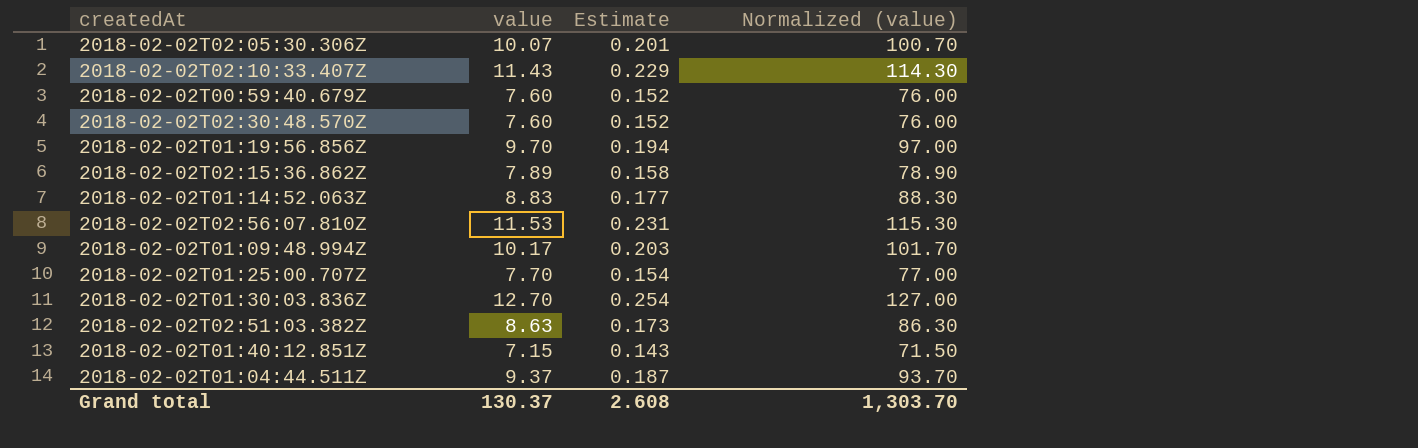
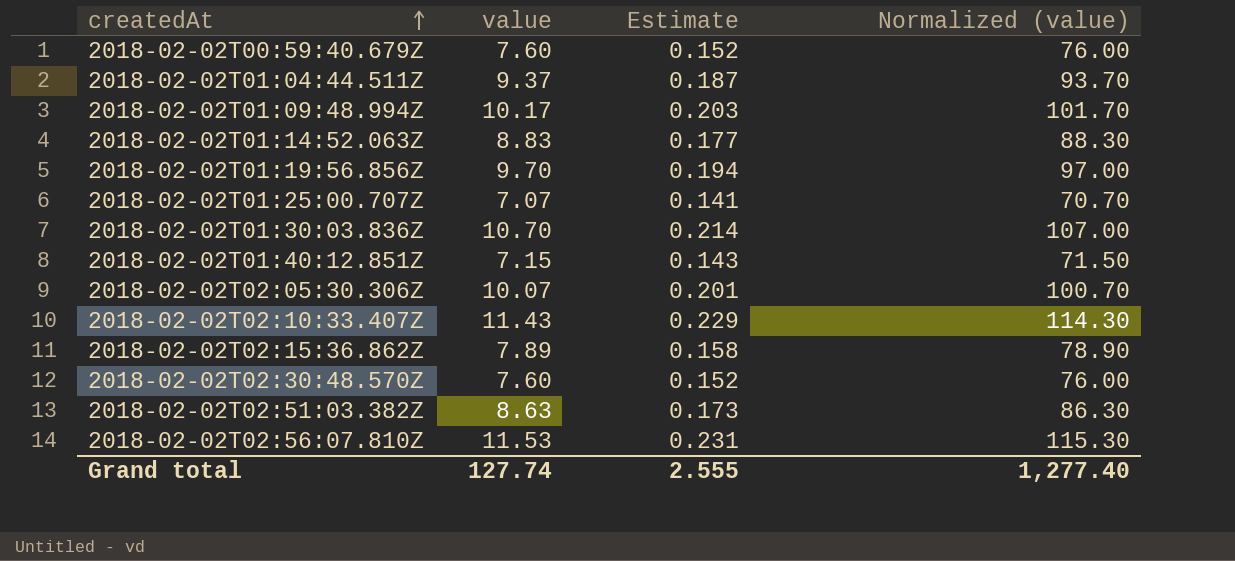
row order: none -> createdAt ascending
2018-02-02T01:25:00.707Z | value: 7.70 -> 7.07
2018-02-02T01:25:00.707Z | Estimate: 0.154 -> 0.141
2018-02-02T01:25:00.707Z | Normalized (value): 77.00 -> 70.70
2018-02-02T01:30:03.836Z | value: 12.70 -> 10.70
2018-02-02T01:30:03.836Z | Estimate: 0.254 -> 0.214
2018-02-02T01:30:03.836Z | Normalized (value): 127.00 -> 107.00
Grand total | value: 130.37 -> 127.74
Grand total | Estimate: 2.608 -> 2.555
Grand total | Normalized (value): 1,303.70 -> 1,277.40

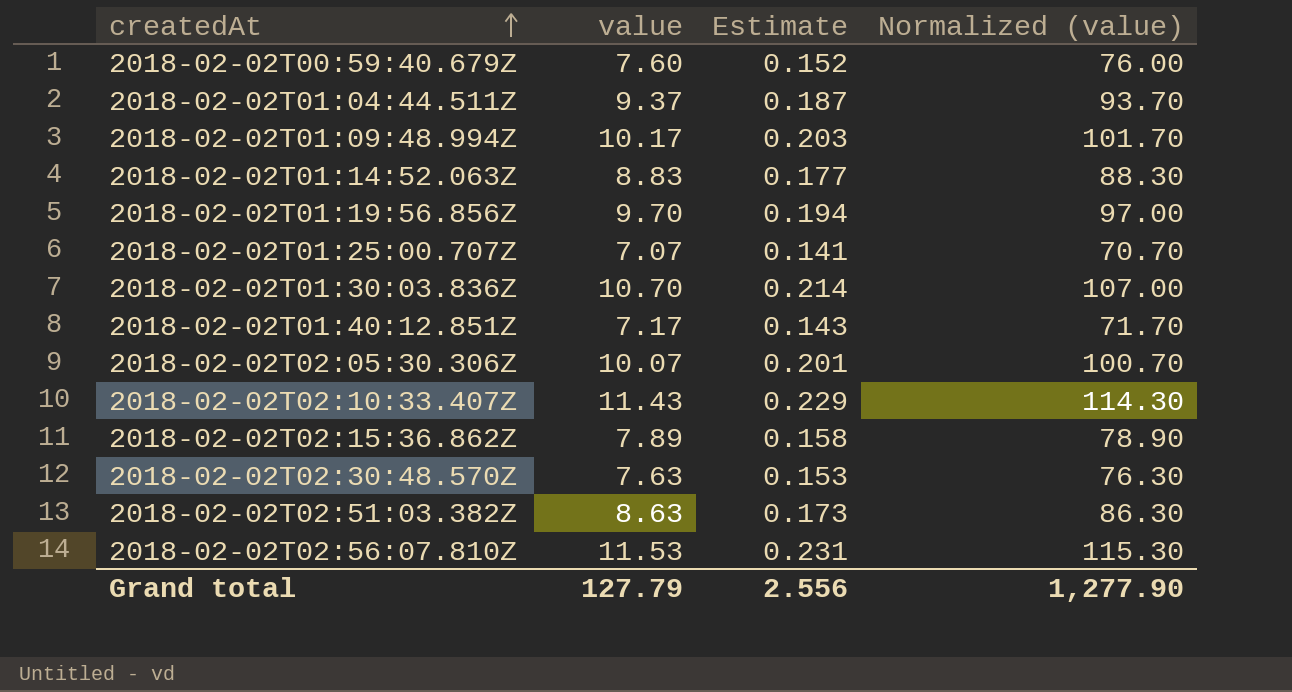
2018-02-02T01:40:12.851Z | value: 7.15 -> 7.17
2018-02-02T01:40:12.851Z | Normalized (value): 71.50 -> 71.70
2018-02-02T02:30:48.570Z | value: 7.60 -> 7.63
2018-02-02T02:30:48.570Z | Estimate: 0.152 -> 0.153
2018-02-02T02:30:48.570Z | Normalized (value): 76.00 -> 76.30
Grand total | value: 127.74 -> 127.79
Grand total | Estimate: 2.555 -> 2.556
Grand total | Normalized (value): 1,277.40 -> 1,277.90

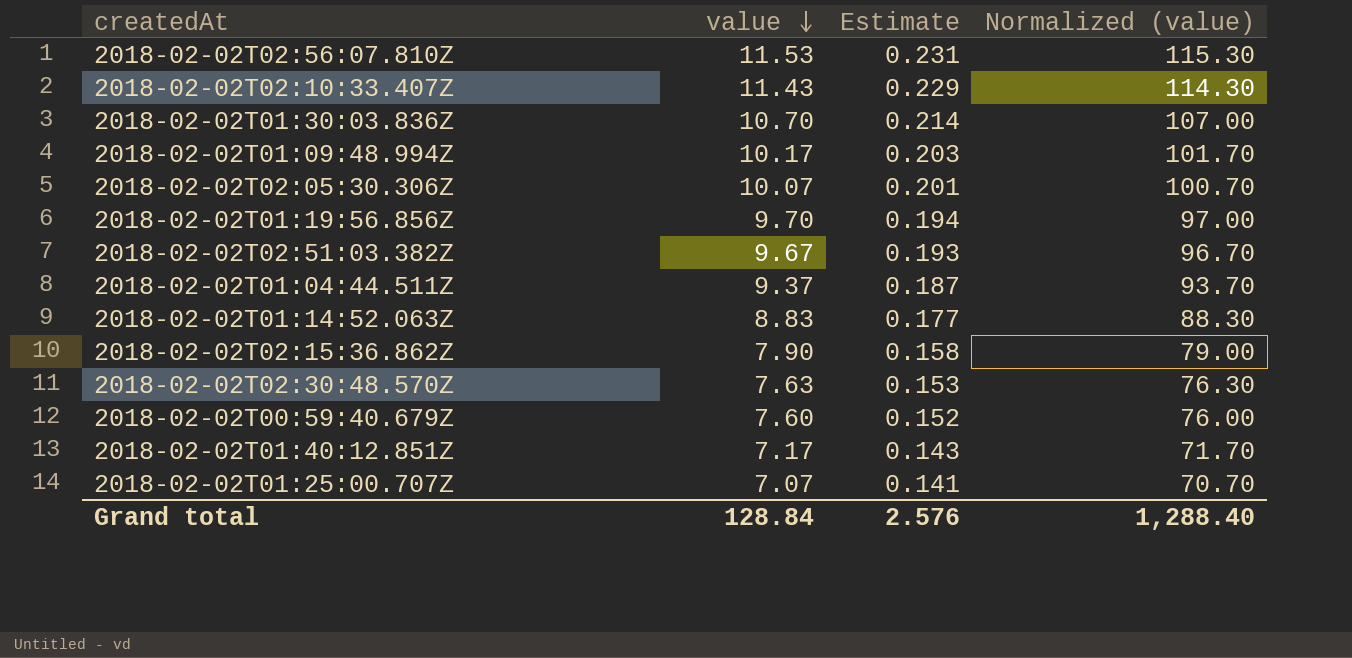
row order: createdAt ascending -> value descending
2018-02-02T02:51:03.382Z | value: 8.63 -> 9.67
2018-02-02T02:51:03.382Z | Estimate: 0.173 -> 0.193
2018-02-02T02:51:03.382Z | Normalized (value): 86.30 -> 96.70
2018-02-02T02:15:36.862Z | value: 7.89 -> 7.90
2018-02-02T02:15:36.862Z | Normalized (value): 78.90 -> 79.00
Grand total | value: 127.79 -> 128.84
Grand total | Estimate: 2.556 -> 2.576
Grand total | Normalized (value): 1,277.90 -> 1,288.40

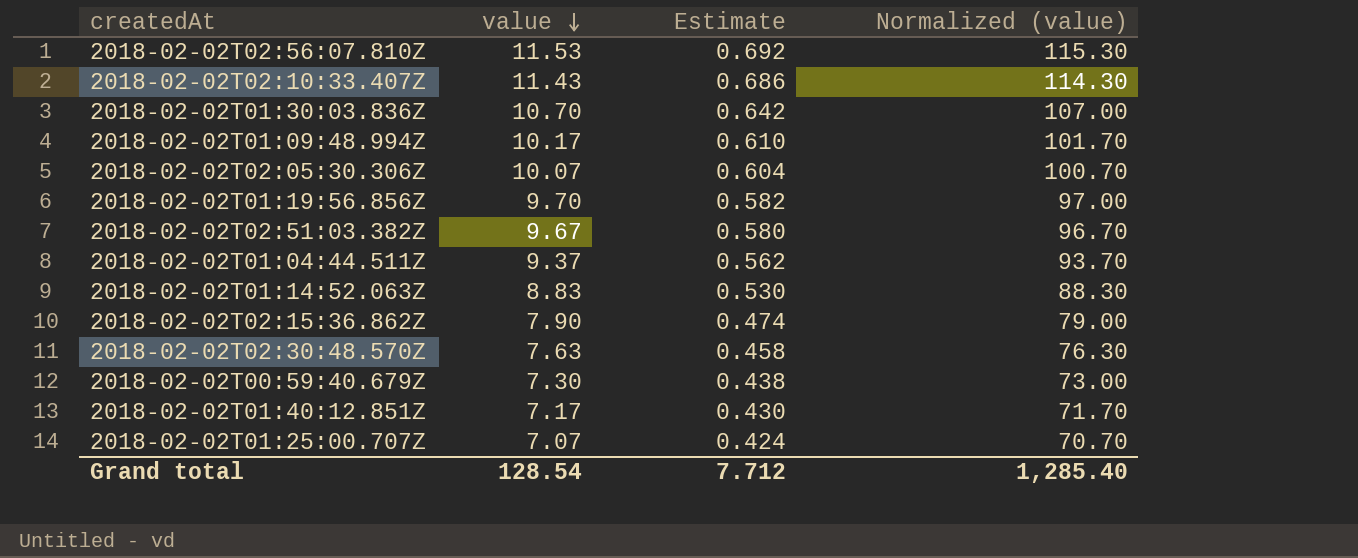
column Estimate | formula: [value] * 0.02 -> [value] * 0.06
2018-02-02T00:59:40.679Z | value: 7.60 -> 7.30
2018-02-02T00:59:40.679Z | Normalized (value): 76.00 -> 73.00
Grand total | value: 128.84 -> 128.54
Grand total | Estimate: 2.576 -> 7.712
Grand total | Normalized (value): 1,288.40 -> 1,285.40

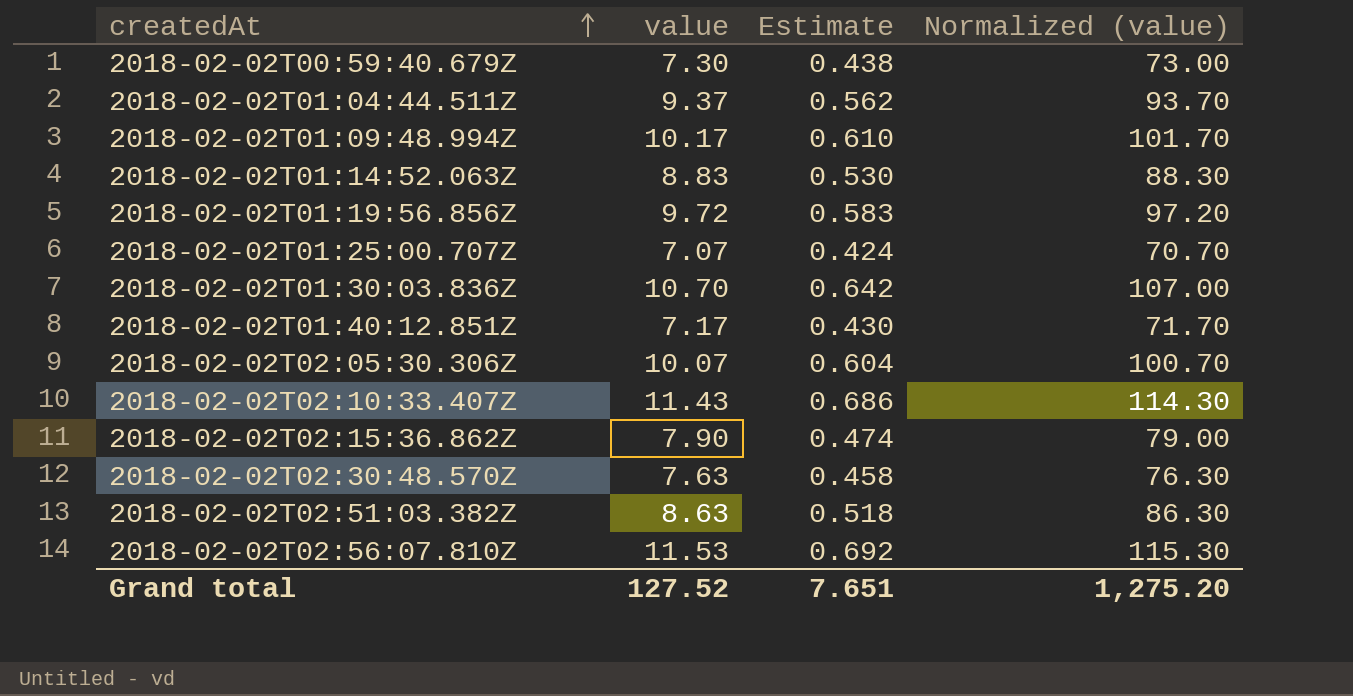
row order: value descending -> createdAt ascending
2018-02-02T01:19:56.856Z | value: 9.70 -> 9.72
2018-02-02T01:19:56.856Z | Estimate: 0.582 -> 0.583
2018-02-02T01:19:56.856Z | Normalized (value): 97.00 -> 97.20
2018-02-02T02:51:03.382Z | value: 9.67 -> 8.63
2018-02-02T02:51:03.382Z | Estimate: 0.580 -> 0.518
2018-02-02T02:51:03.382Z | Normalized (value): 96.70 -> 86.30
Grand total | value: 128.54 -> 127.52
Grand total | Estimate: 7.712 -> 7.651
Grand total | Normalized (value): 1,285.40 -> 1,275.20

